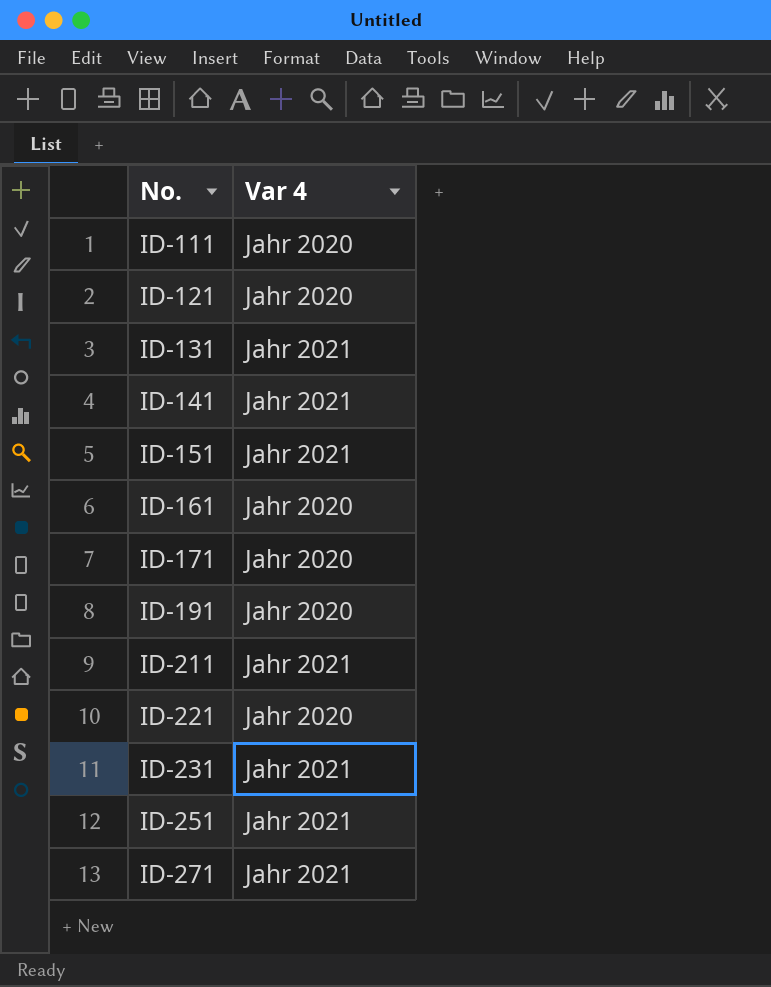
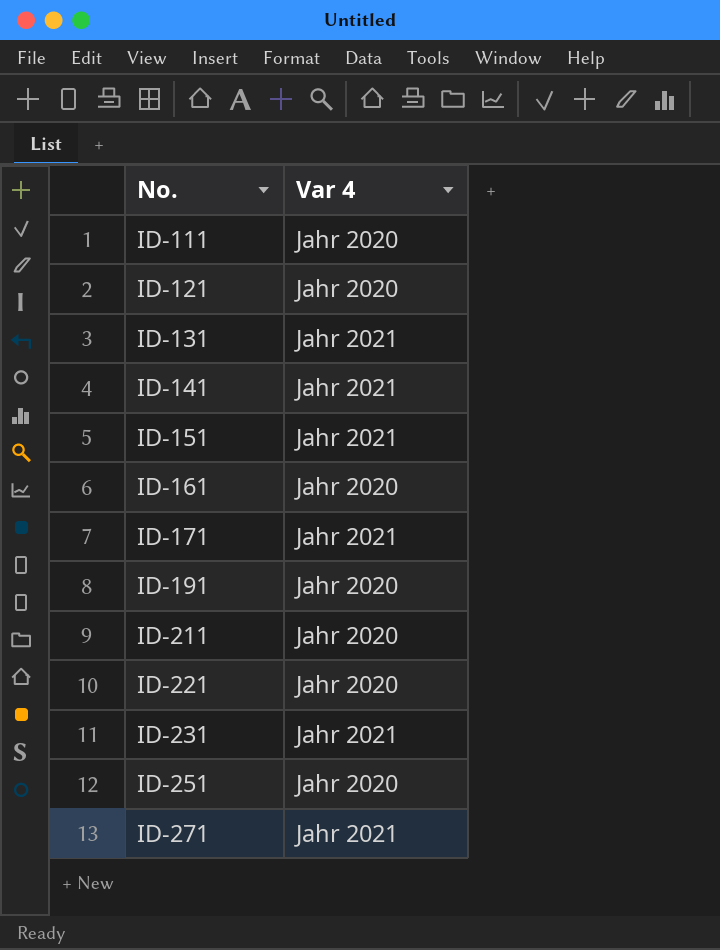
ID-171 | Var 4: Jahr 2020 -> Jahr 2021
ID-211 | Var 4: Jahr 2021 -> Jahr 2020
ID-251 | Var 4: Jahr 2021 -> Jahr 2020

